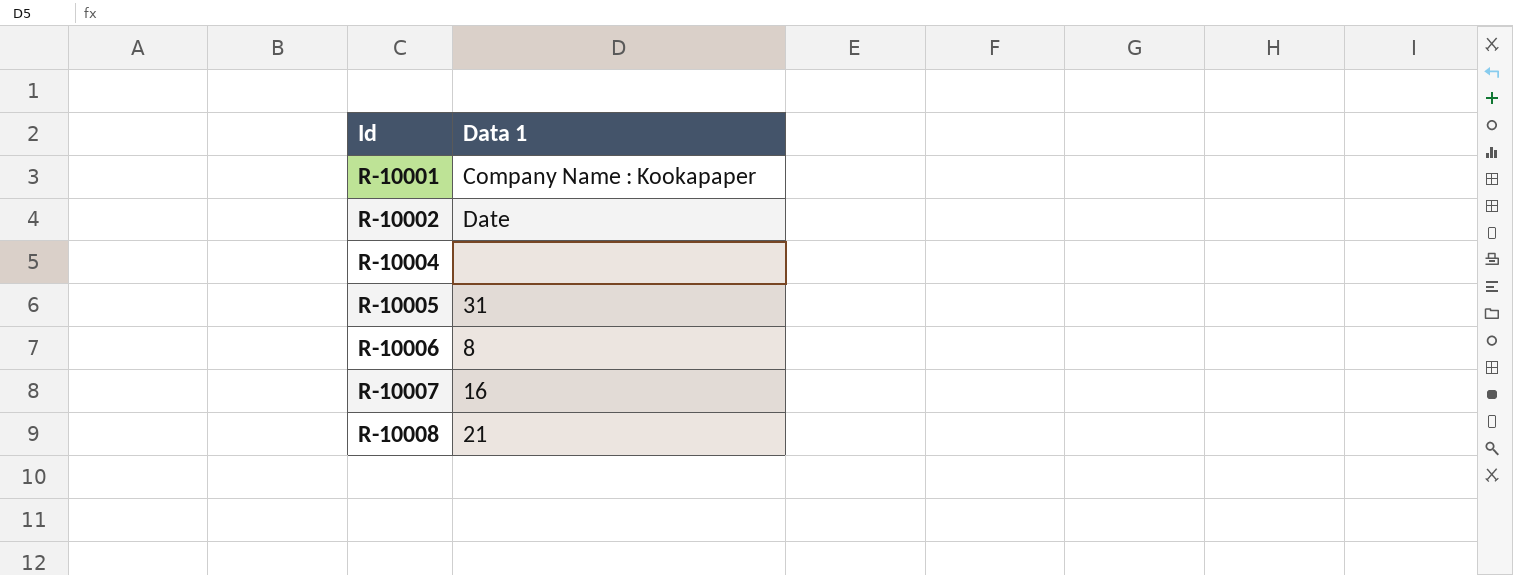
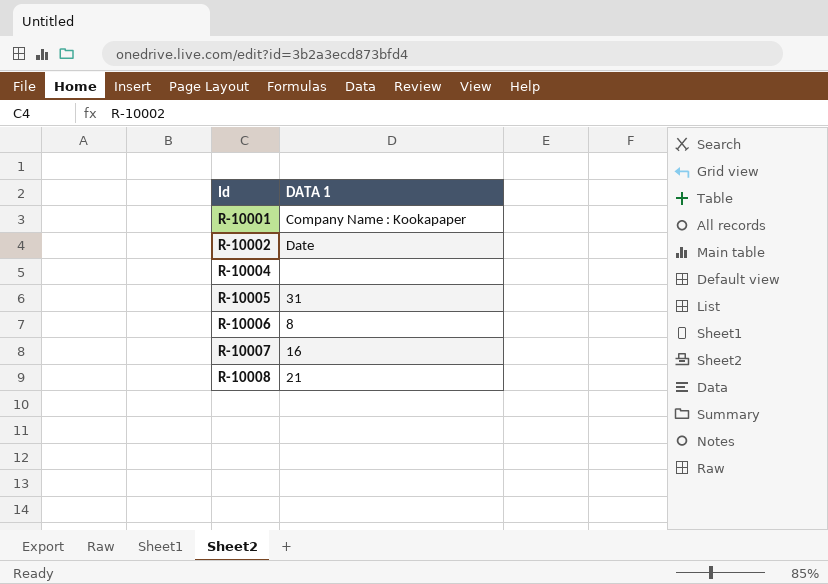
column name: Data 1 -> DATA 1

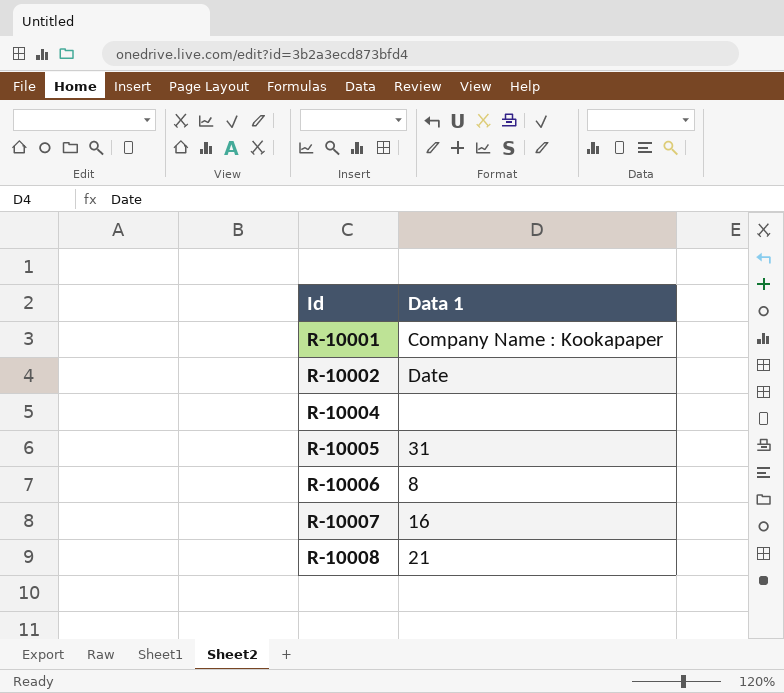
column name: DATA 1 -> Data 1

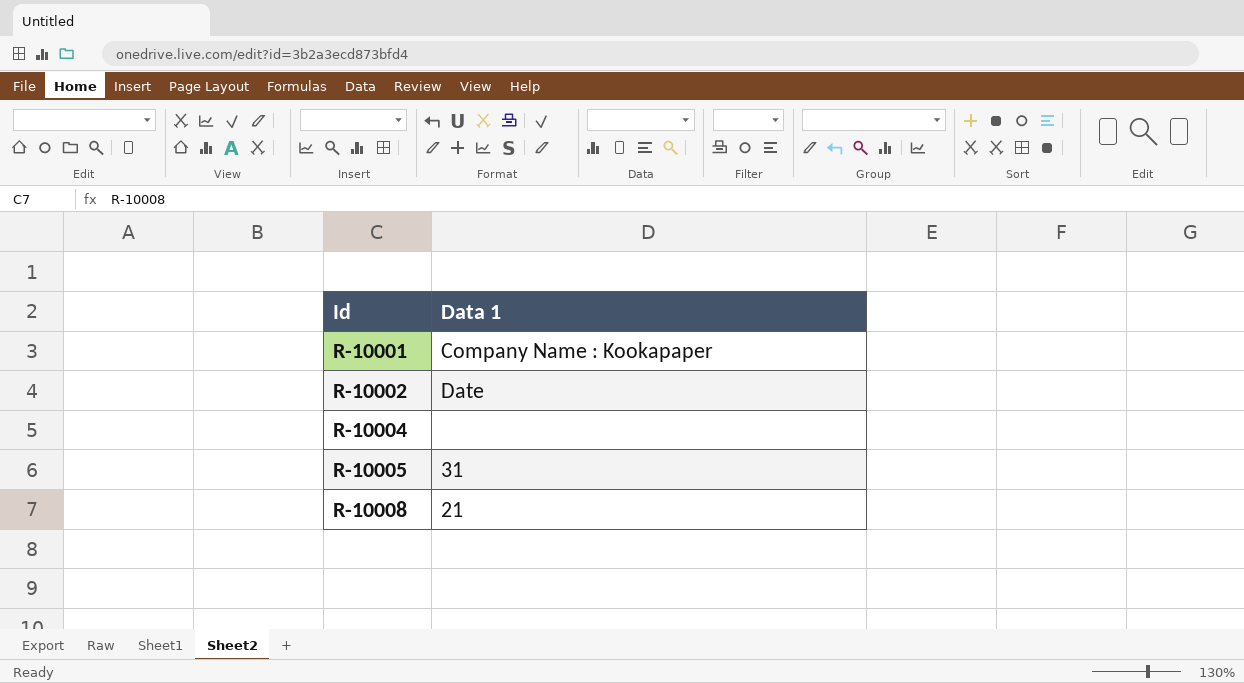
row R-10006: 8 -> none
row R-10007: 16 -> none

